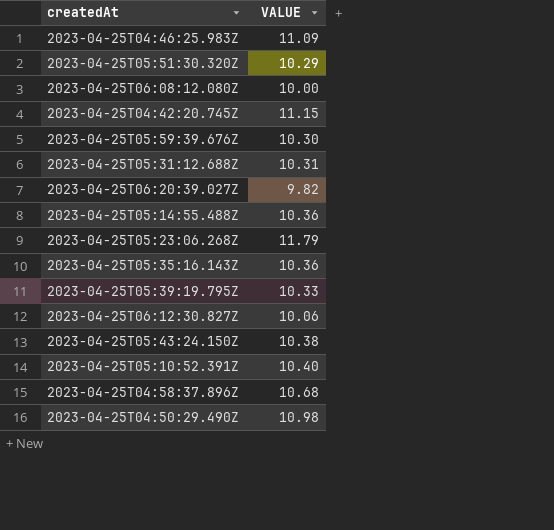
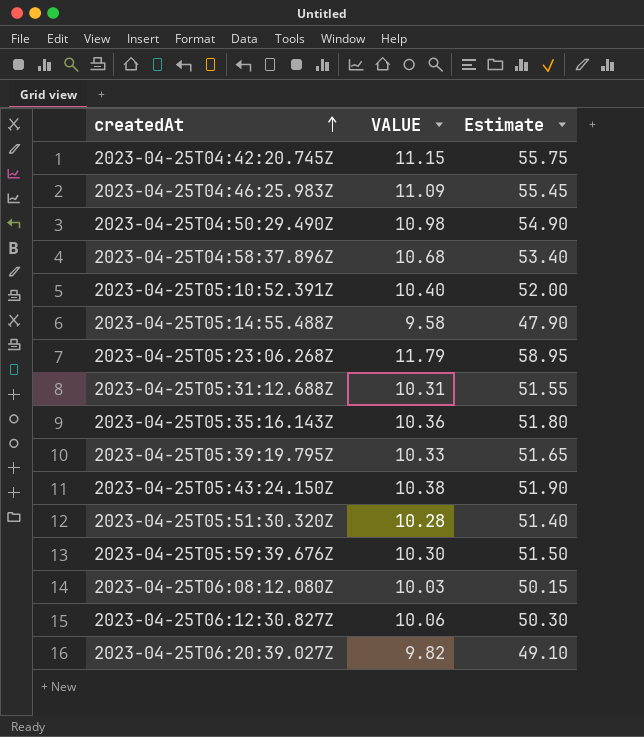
row order: none -> createdAt ascending
column Estimate | formula: none -> [VALUE] * 5
2023-04-25T05:14:55.488Z | VALUE: 10.36 -> 9.58
2023-04-25T05:51:30.320Z | VALUE: 10.29 -> 10.28
2023-04-25T06:08:12.080Z | VALUE: 10.00 -> 10.03

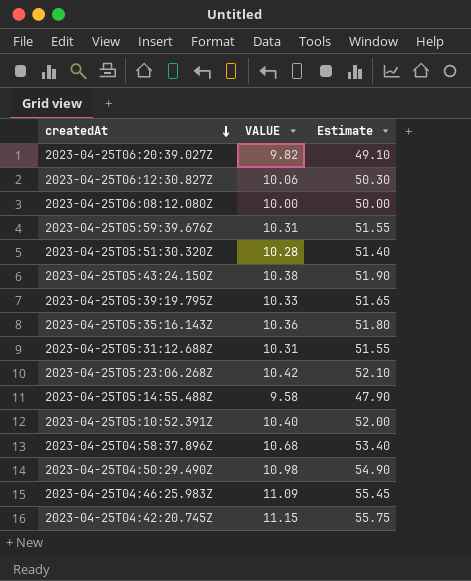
row order: createdAt ascending -> createdAt descending
2023-04-25T06:08:12.080Z | VALUE: 10.03 -> 10.00
2023-04-25T06:08:12.080Z | Estimate: 50.15 -> 50.00
2023-04-25T05:59:39.676Z | VALUE: 10.30 -> 10.31
2023-04-25T05:59:39.676Z | Estimate: 51.50 -> 51.55
2023-04-25T05:23:06.268Z | VALUE: 11.79 -> 10.42
2023-04-25T05:23:06.268Z | Estimate: 58.95 -> 52.10

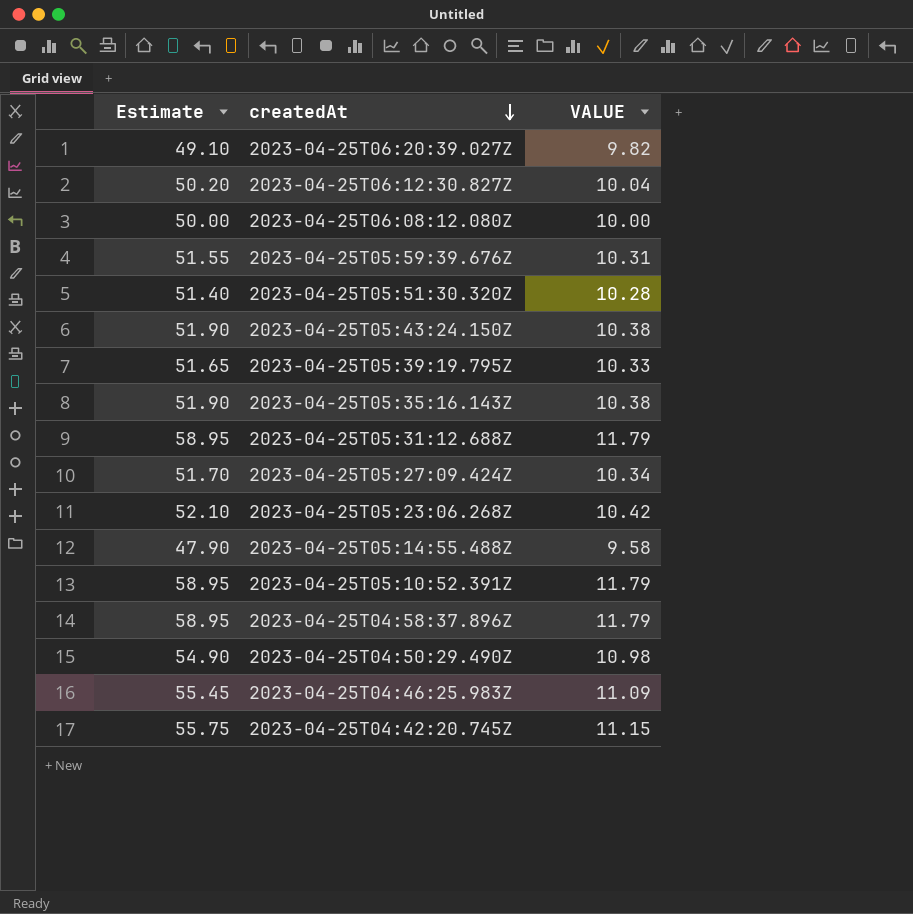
column Estimate | position: 3 -> 1
2023-04-25T06:12:30.827Z | Estimate: 50.30 -> 50.20
2023-04-25T06:12:30.827Z | VALUE: 10.06 -> 10.04
2023-04-25T05:35:16.143Z | Estimate: 51.80 -> 51.90
2023-04-25T05:35:16.143Z | VALUE: 10.36 -> 10.38
2023-04-25T05:31:12.688Z | Estimate: 51.55 -> 58.95
2023-04-25T05:31:12.688Z | VALUE: 10.31 -> 11.79
row 2023-04-25T05:27:09.424Z: none -> 51.70 | 10.34
2023-04-25T05:10:52.391Z | Estimate: 52.00 -> 58.95
2023-04-25T05:10:52.391Z | VALUE: 10.40 -> 11.79
2023-04-25T04:58:37.896Z | Estimate: 53.40 -> 58.95
2023-04-25T04:58:37.896Z | VALUE: 10.68 -> 11.79

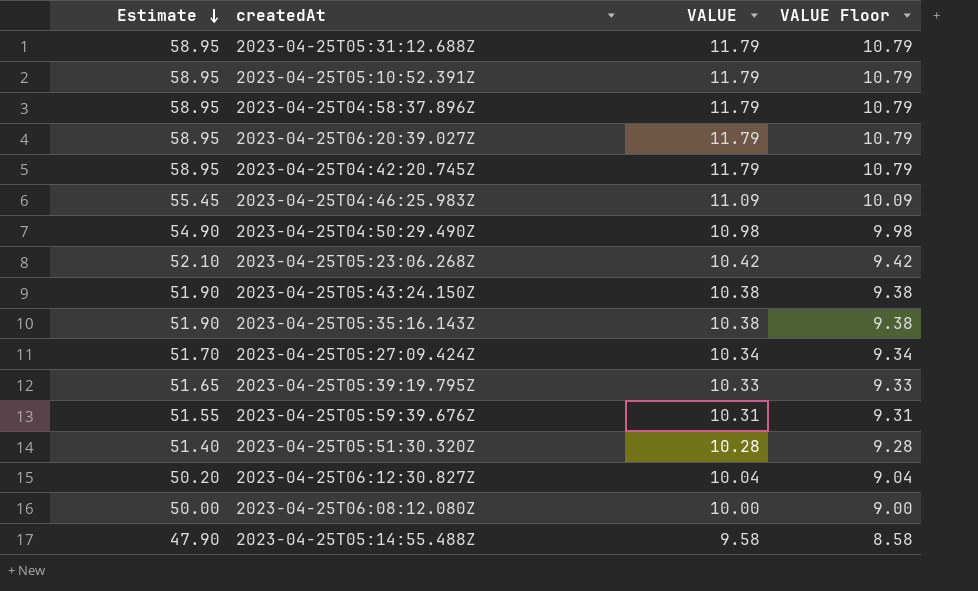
row order: createdAt descending -> Estimate descending
column VALUE Floor | formula: none -> [VALUE] - 1
2023-04-25T06:20:39.027Z | Estimate: 49.10 -> 58.95
2023-04-25T06:20:39.027Z | VALUE: 9.82 -> 11.79
2023-04-25T04:42:20.745Z | Estimate: 55.75 -> 58.95
2023-04-25T04:42:20.745Z | VALUE: 11.15 -> 11.79

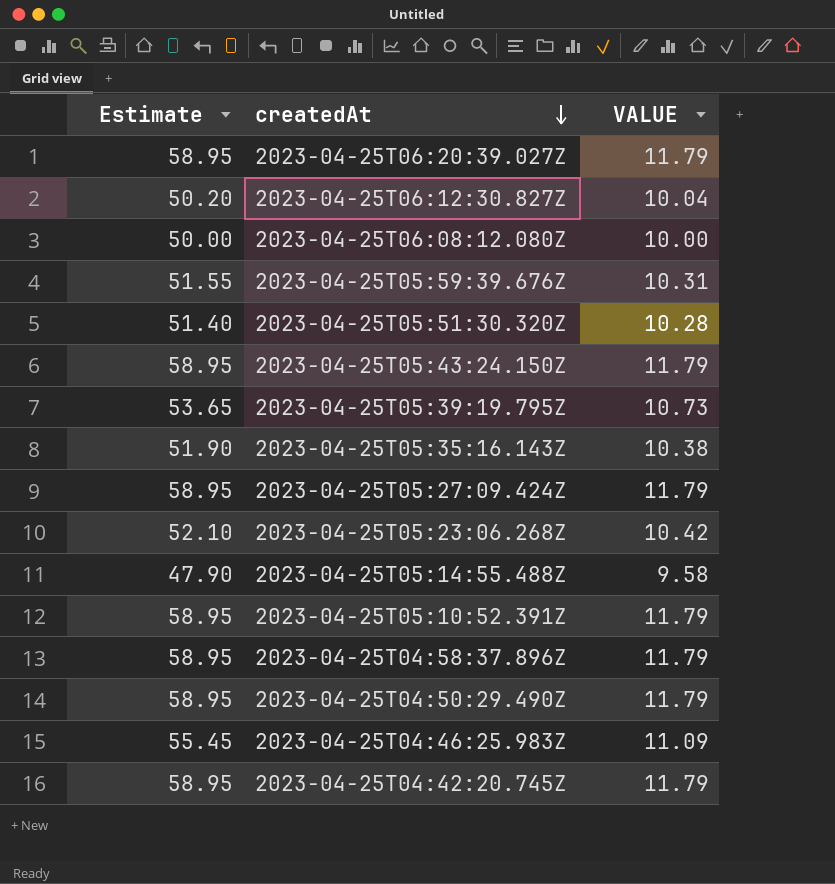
row order: Estimate descending -> createdAt descending
column VALUE Floor | formula: [VALUE] - 1 -> none
row 2023-04-25T05:31:12.688Z: 58.95 | 11.79 | 10.79 -> none
2023-04-25T05:43:24.150Z | Estimate: 51.90 -> 58.95
2023-04-25T05:43:24.150Z | VALUE: 10.38 -> 11.79
2023-04-25T05:39:19.795Z | Estimate: 51.65 -> 53.65
2023-04-25T05:39:19.795Z | VALUE: 10.33 -> 10.73
2023-04-25T05:27:09.424Z | Estimate: 51.70 -> 58.95
2023-04-25T05:27:09.424Z | VALUE: 10.34 -> 11.79
2023-04-25T04:50:29.490Z | Estimate: 54.90 -> 58.95
2023-04-25T04:50:29.490Z | VALUE: 10.98 -> 11.79

